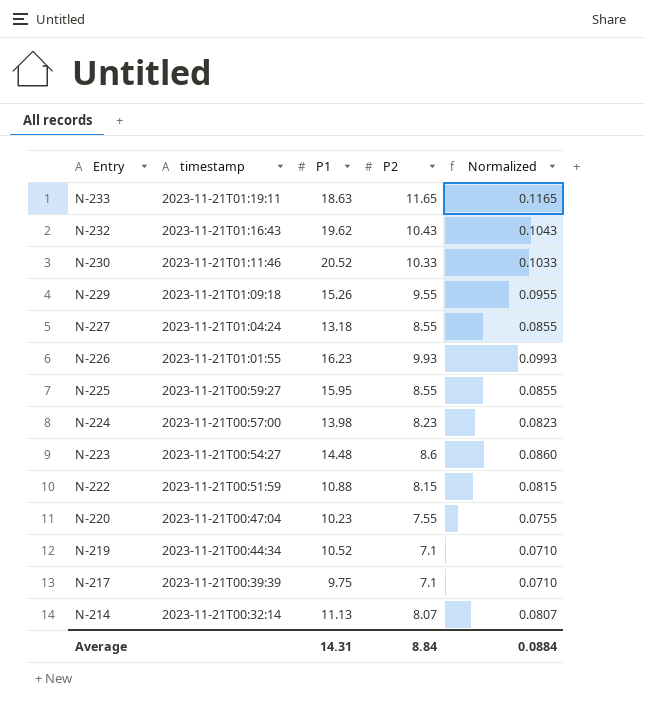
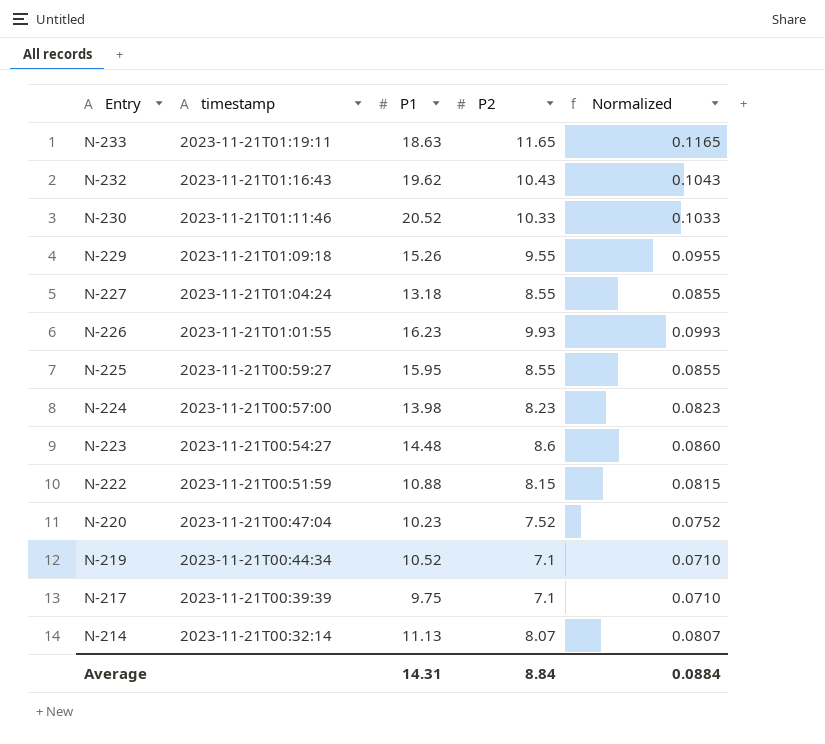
N-220 | P2: 7.55 -> 7.52
N-220 | Normalized: 0.0755 -> 0.0752

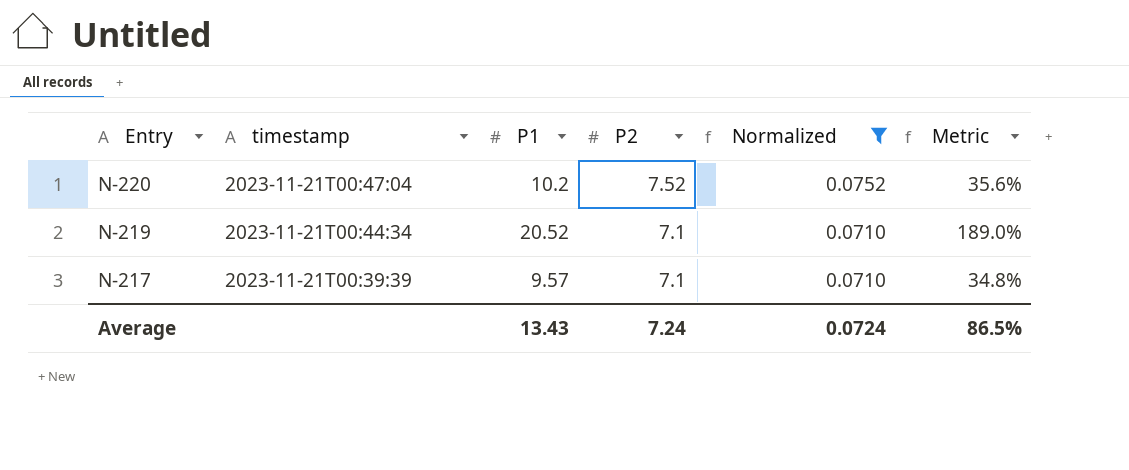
filter: none -> Normalized <= 0.0752
column Metric | formula: none -> ([P1] - [P2]) / [P2]
N-220 | P1: 10.23 -> 10.2
N-219 | P1: 10.52 -> 20.52
N-217 | P1: 9.75 -> 9.57
Average | P1: 14.31 -> 13.43
Average | P2: 8.84 -> 7.24
Average | Normalized: 0.0884 -> 0.0724

